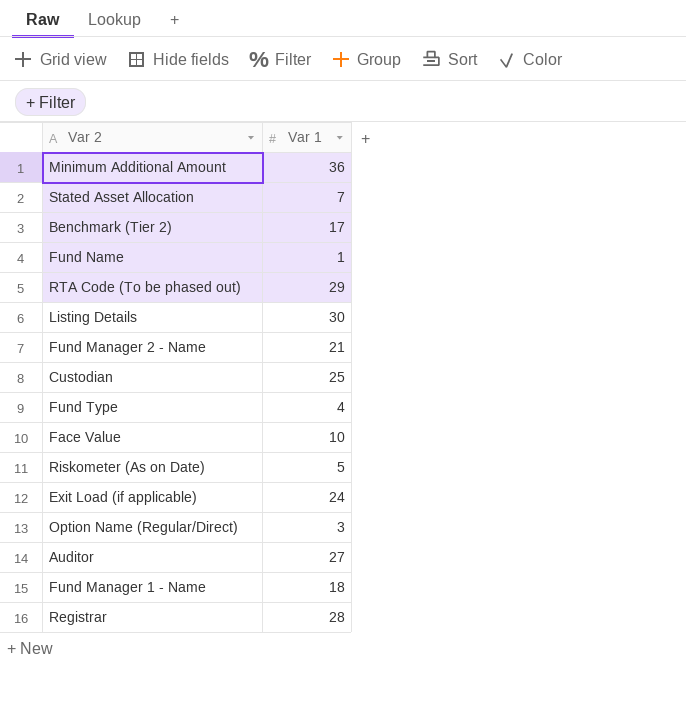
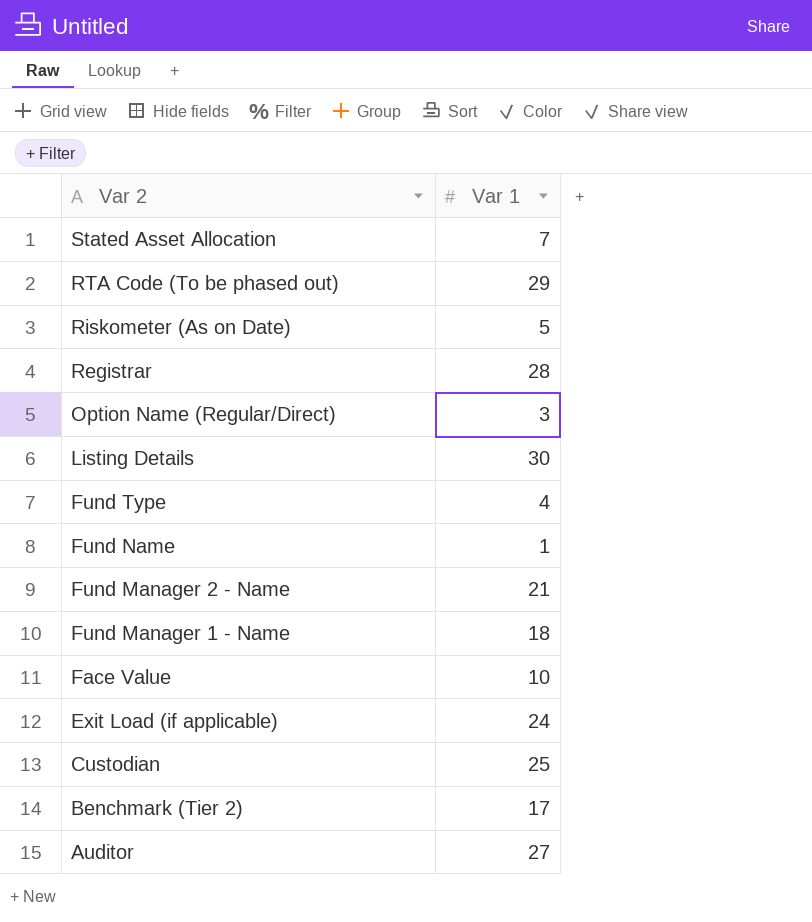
row order: none -> Var 2 descending
row Minimum Additional Amount: 36 -> none

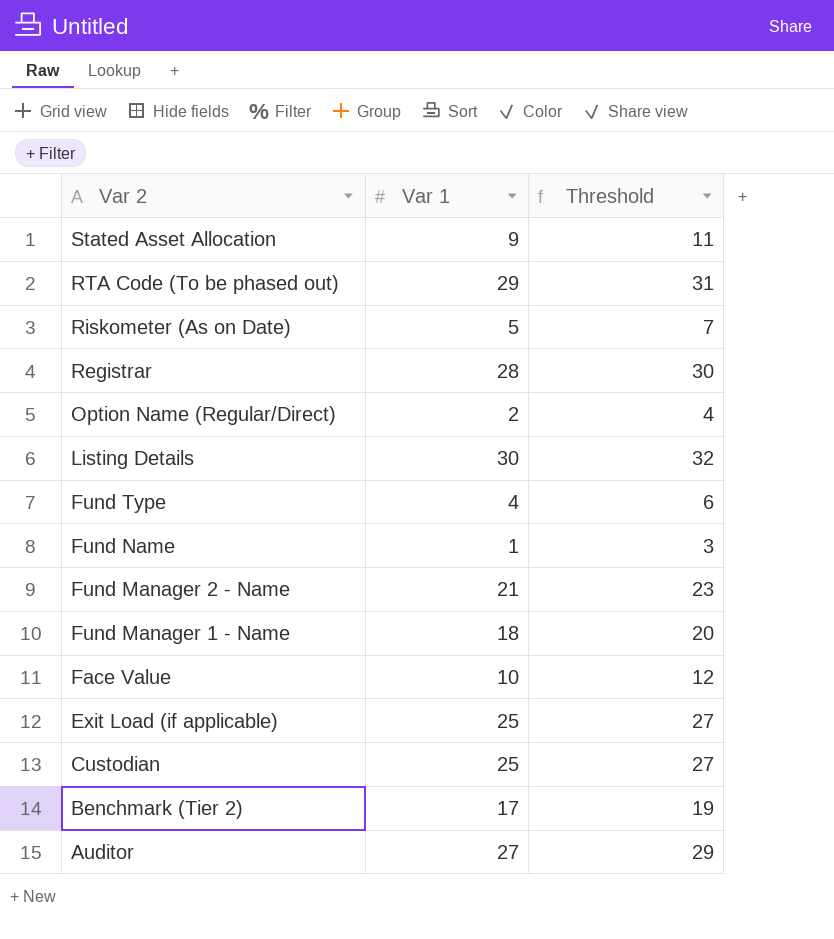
column Threshold | formula: none -> [Var 1] + 2
Stated Asset Allocation | Var 1: 7 -> 9
Option Name (Regular/Direct) | Var 1: 3 -> 2
Exit Load (if applicable) | Var 1: 24 -> 25

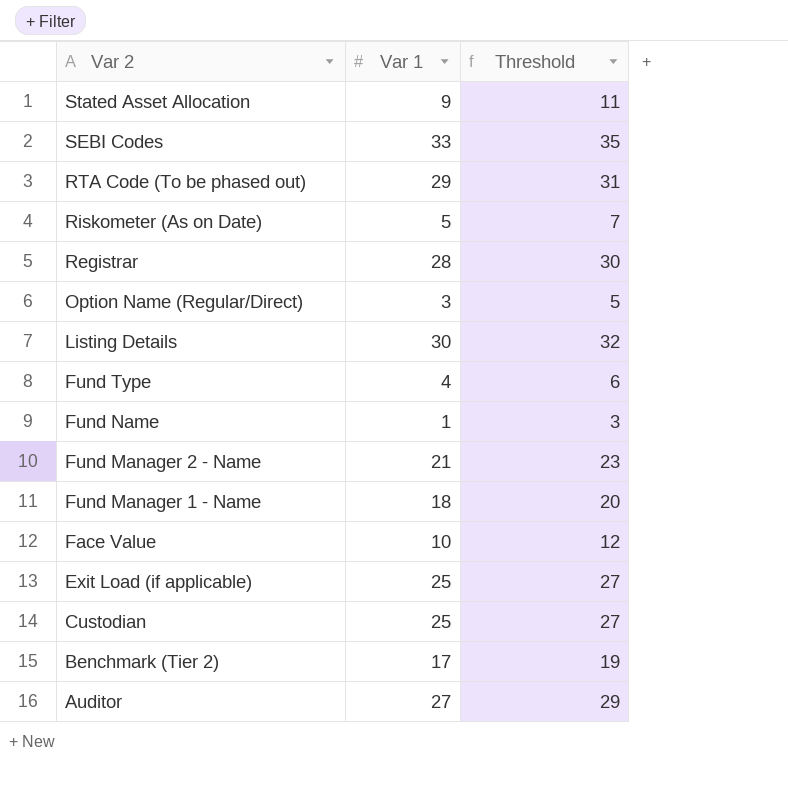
row SEBI Codes: none -> 33 | 35
Option Name (Regular/Direct) | Var 1: 2 -> 3
Option Name (Regular/Direct) | Threshold: 4 -> 5

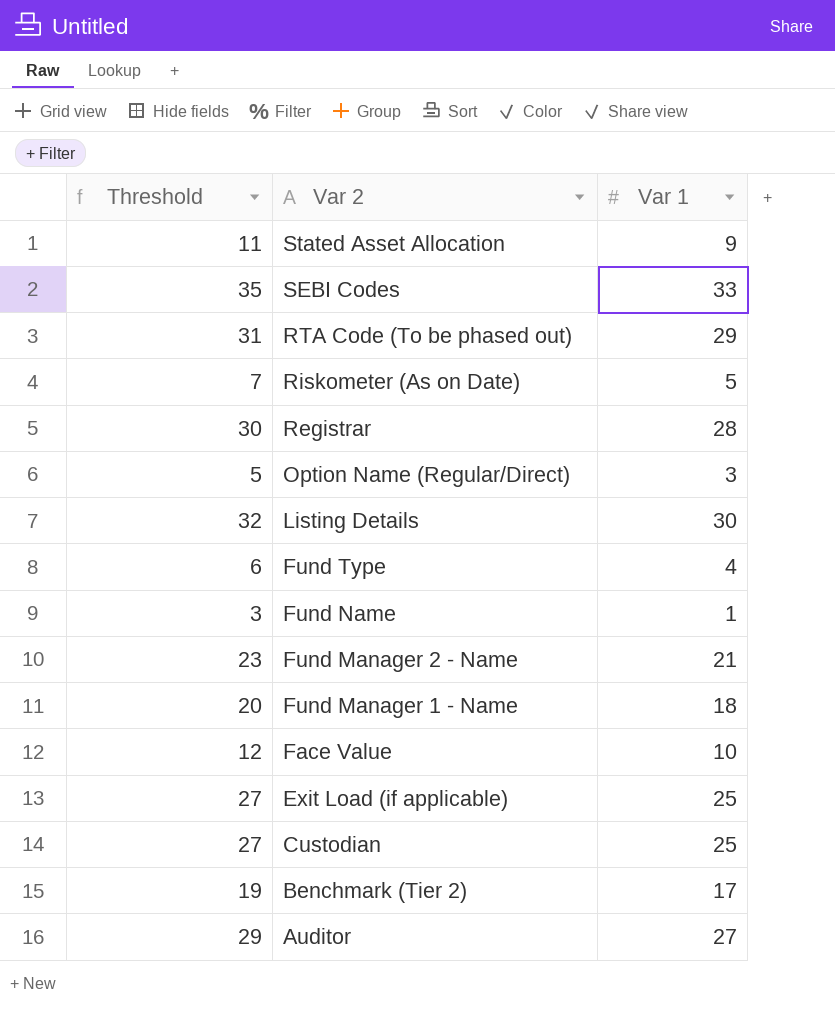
column Threshold | position: 3 -> 1

